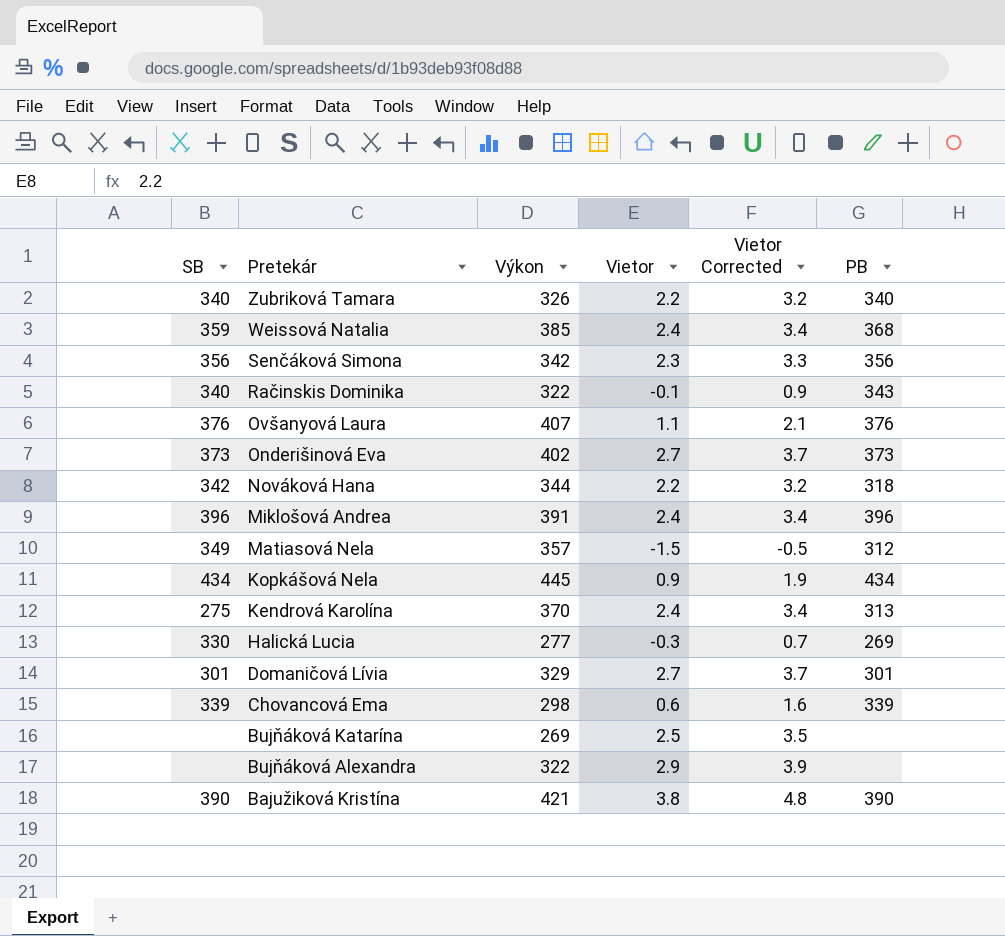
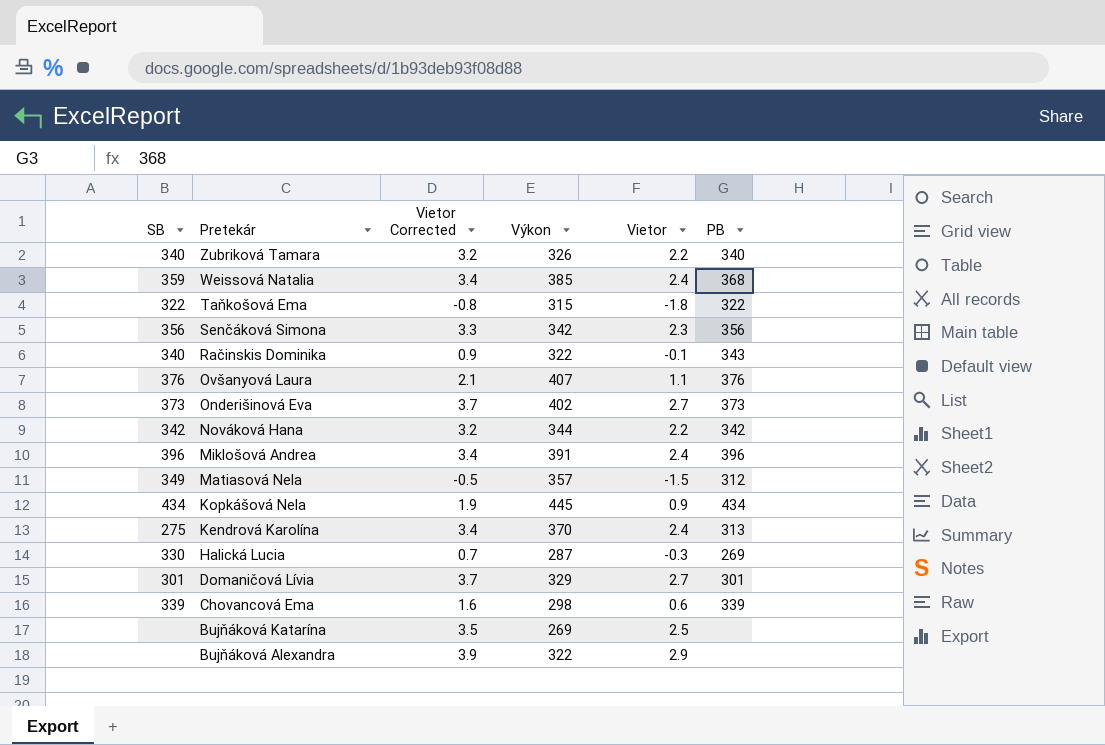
column Vietor Corrected | position: 5 -> 3
row Bajužiková Kristína: 390 | 421 | 3.8 | 4.8 | 390 -> none
row Taňkošová Ema: none -> 322 | -0.8 | 315 | -1.8 | 322
Nováková Hana | PB: 318 -> 342
Halická Lucia | Výkon: 277 -> 287

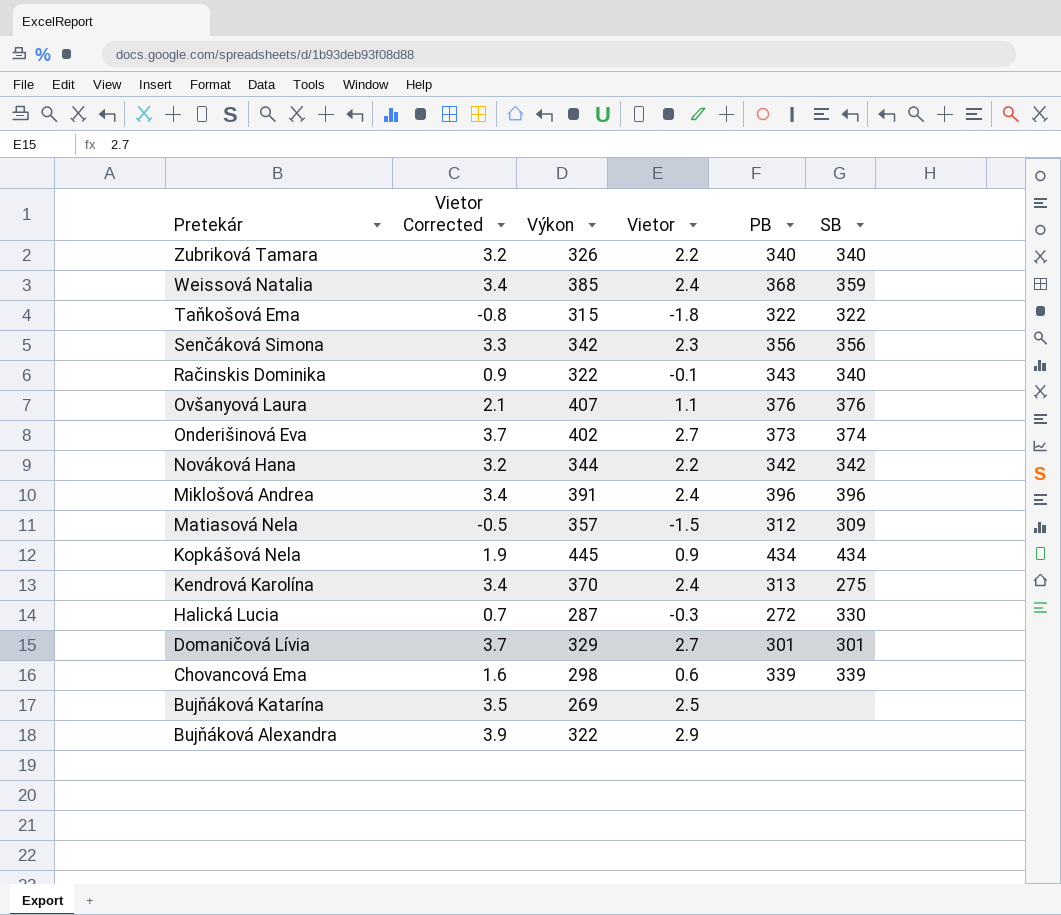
column SB | position: 1 -> 6
Onderišinová Eva | SB: 373 -> 374
Matiasová Nela | SB: 349 -> 309
Halická Lucia | PB: 269 -> 272

